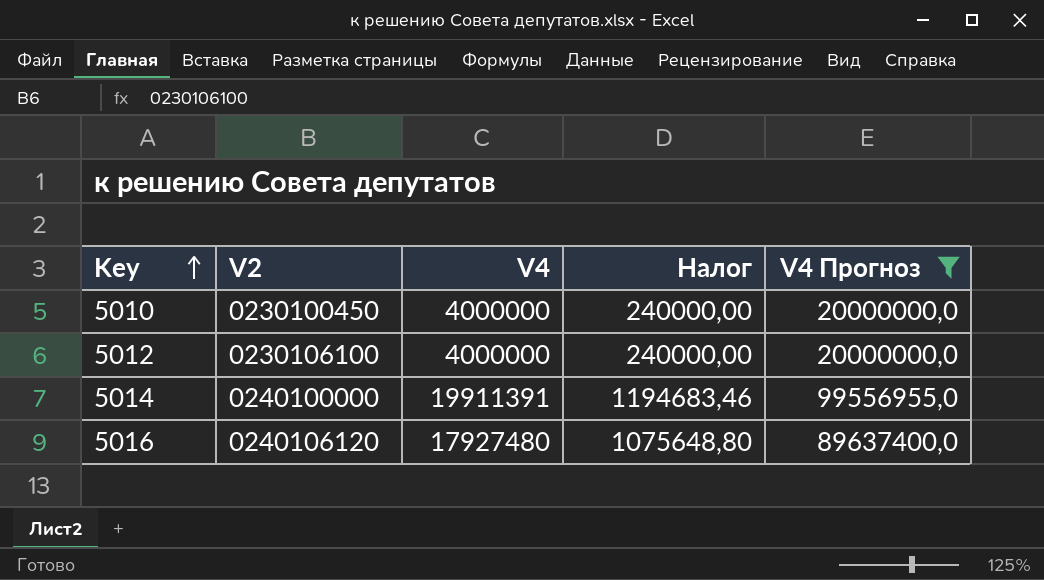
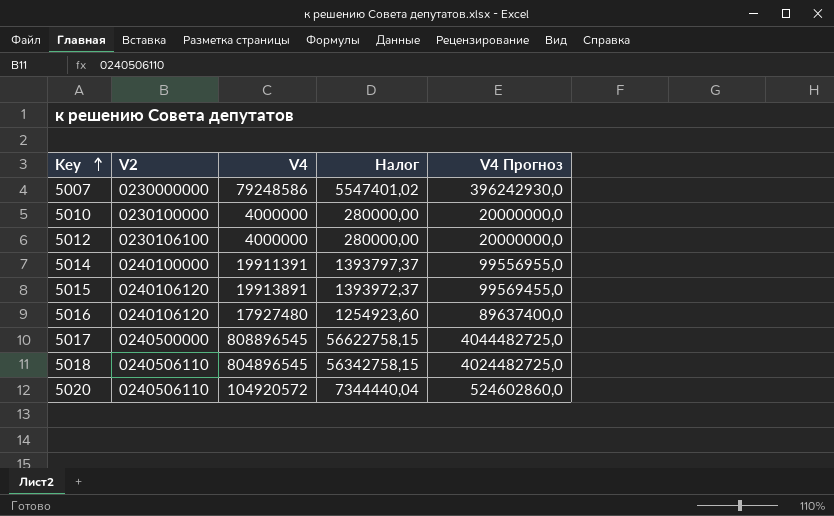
filter: V4 Прогноз <= 99556955,0 -> none
column Налог | formula: [V4] * 0,06 -> [V4] * 0,07
5010 | V2: 0230100450 -> 0230100000

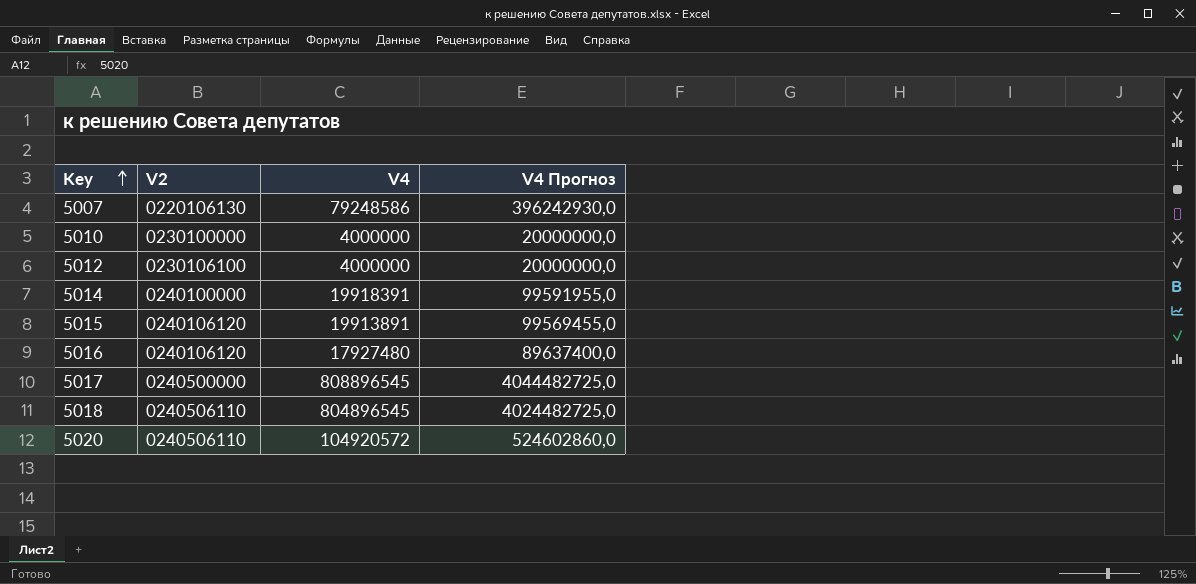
column Налог | formula: [V4] * 0,07 -> none
5007 | V2: 0230000000 -> 0220106130
5014 | V4: 19911391 -> 19918391
5014 | V4 Прогноз: 99556955,0 -> 99591955,0

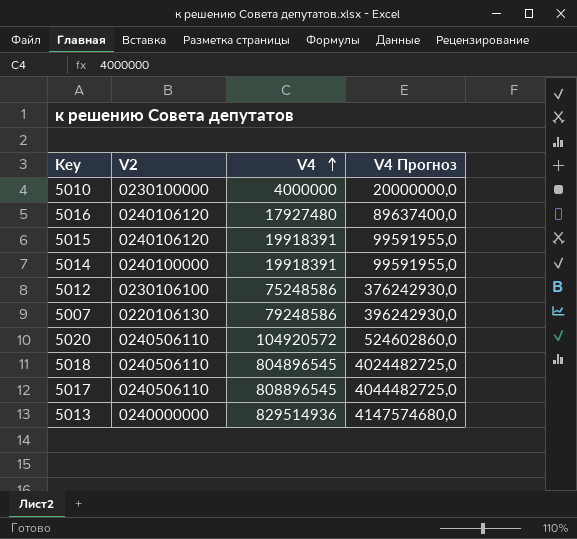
row order: Key ascending -> V4 ascending
5015 | V4: 19913891 -> 19918391
5015 | V4 Прогноз: 99569455,0 -> 99591955,0
5012 | V4: 4000000 -> 75248586
5012 | V4 Прогноз: 20000000,0 -> 376242930,0
5017 | V2: 0240500000 -> 0240506110
row 5013: none -> 0240000000 | 829514936 | 4147574680,0

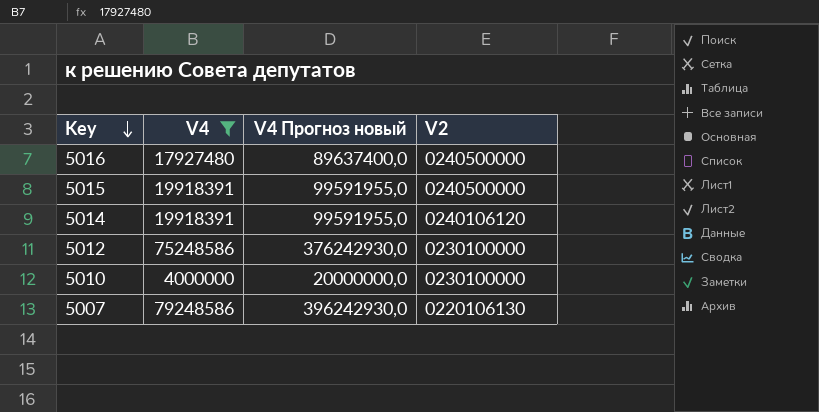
filter: none -> V4 <= 79248586
row order: V4 ascending -> Key descending
column name: V4 Прогноз -> V4 Прогноз новый
column V2 | position: 2 -> 4
5016 | V2: 0240106120 -> 0240500000
5015 | V2: 0240106120 -> 0240500000
5014 | V2: 0240100000 -> 0240106120
5012 | V2: 0230106100 -> 0230100000

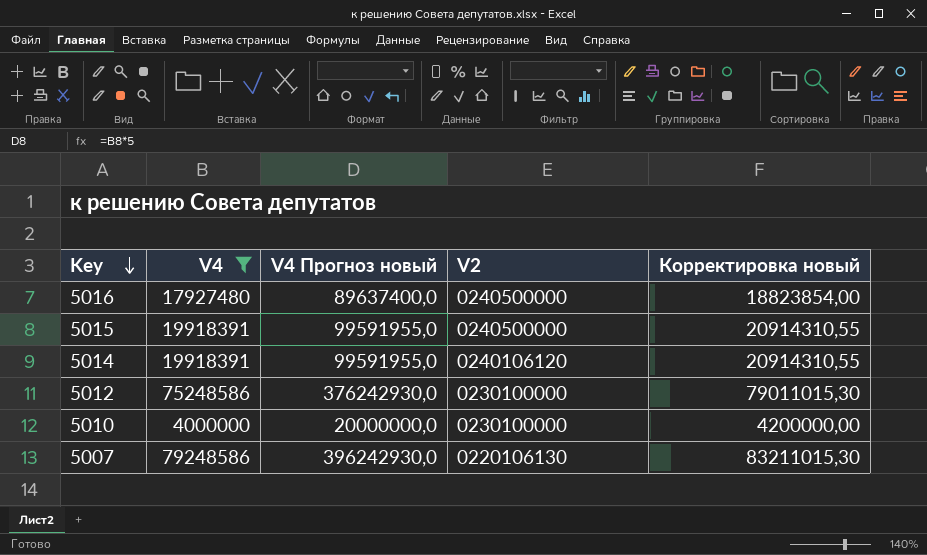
column Корректировка новый | formula: none -> [V4] * 1,05

